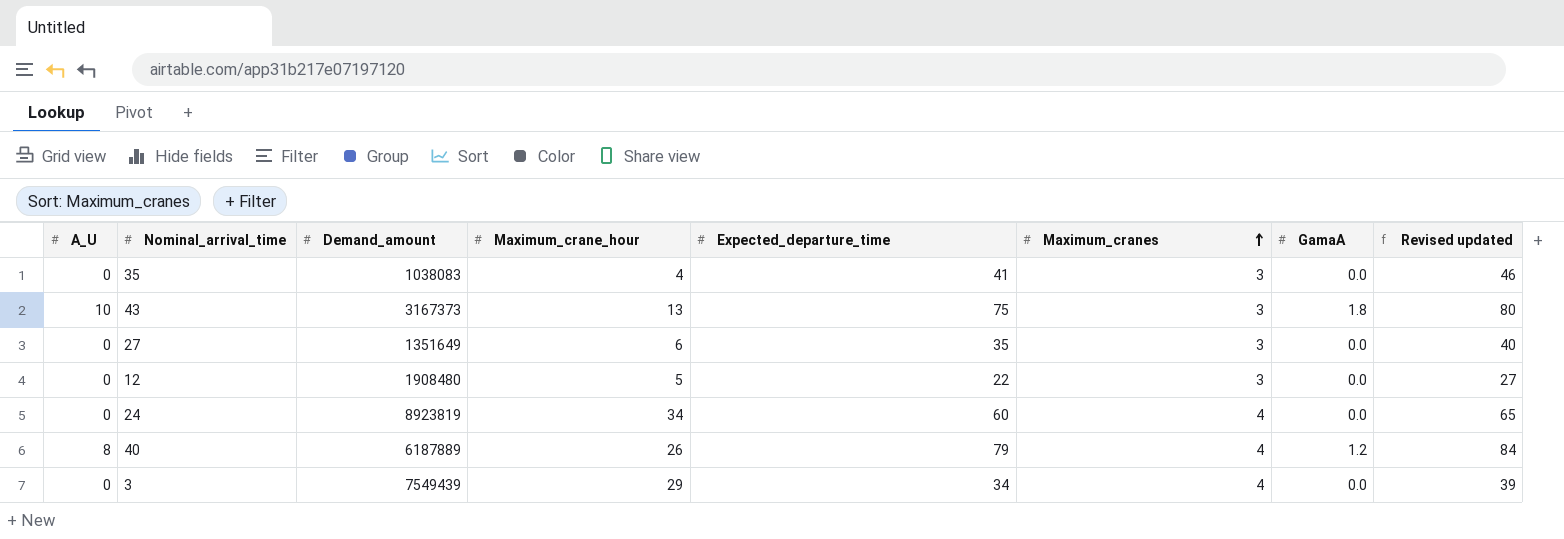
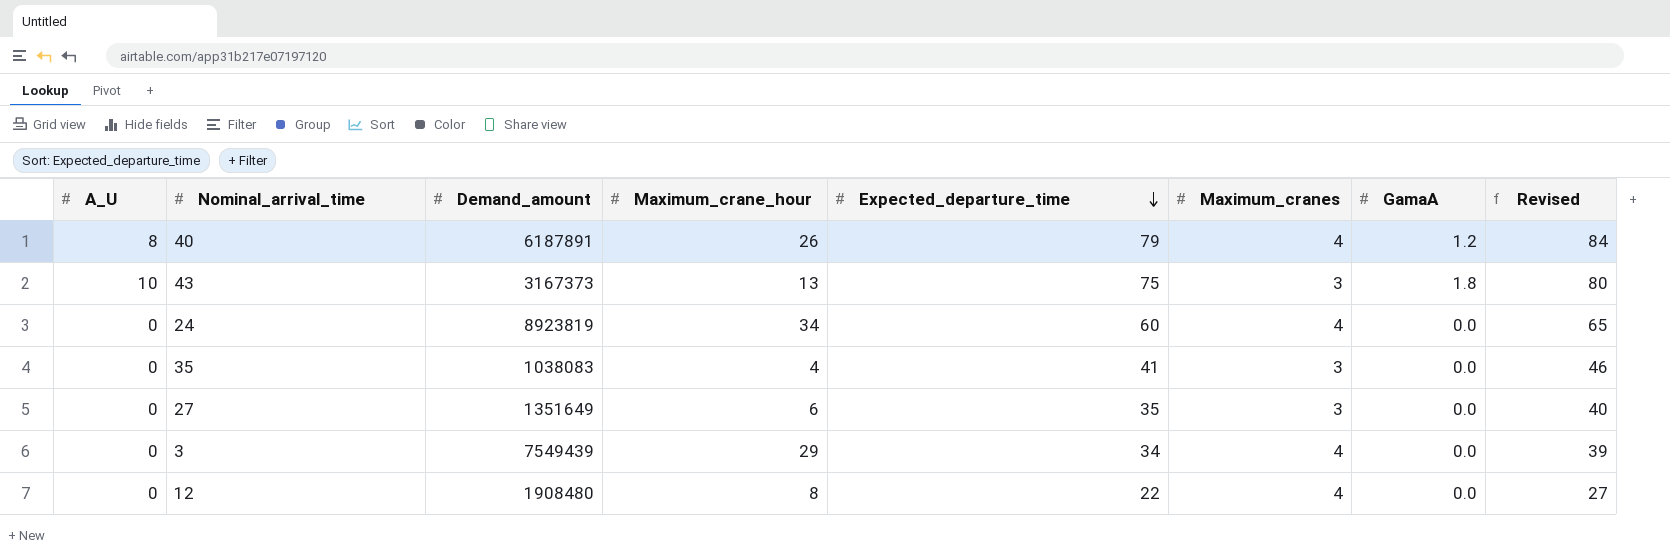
row order: Maximum_cranes ascending -> Expected_departure_time descending
column name: Revised updated -> Revised
40 | Demand_amount: 6187889 -> 6187891
12 | Maximum_crane_hour: 5 -> 8
12 | Maximum_cranes: 3 -> 4

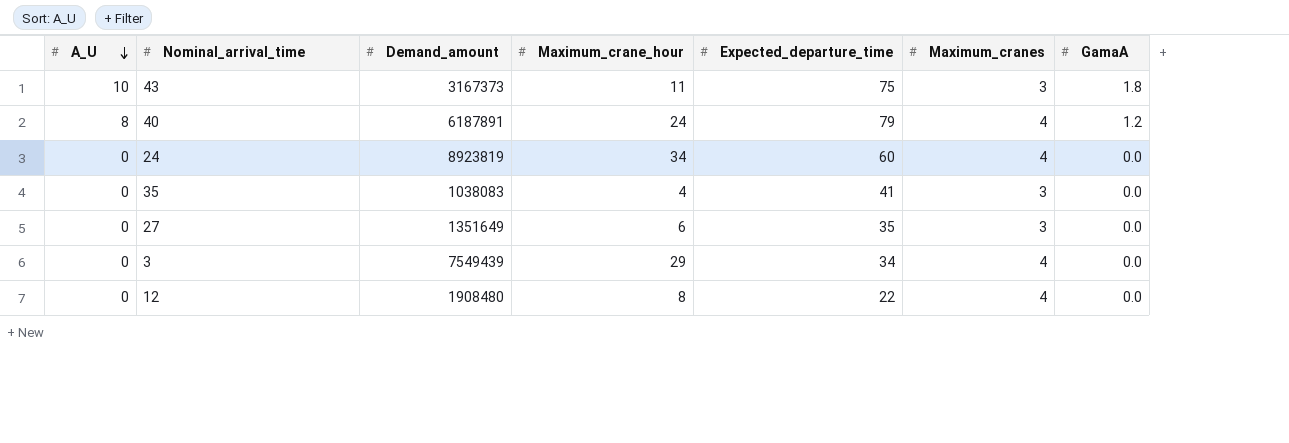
row order: Expected_departure_time descending -> A_U descending
column Revised | formula: [Expected_departure_time] + 5 -> none
43 | Maximum_crane_hour: 13 -> 11
40 | Maximum_crane_hour: 26 -> 24

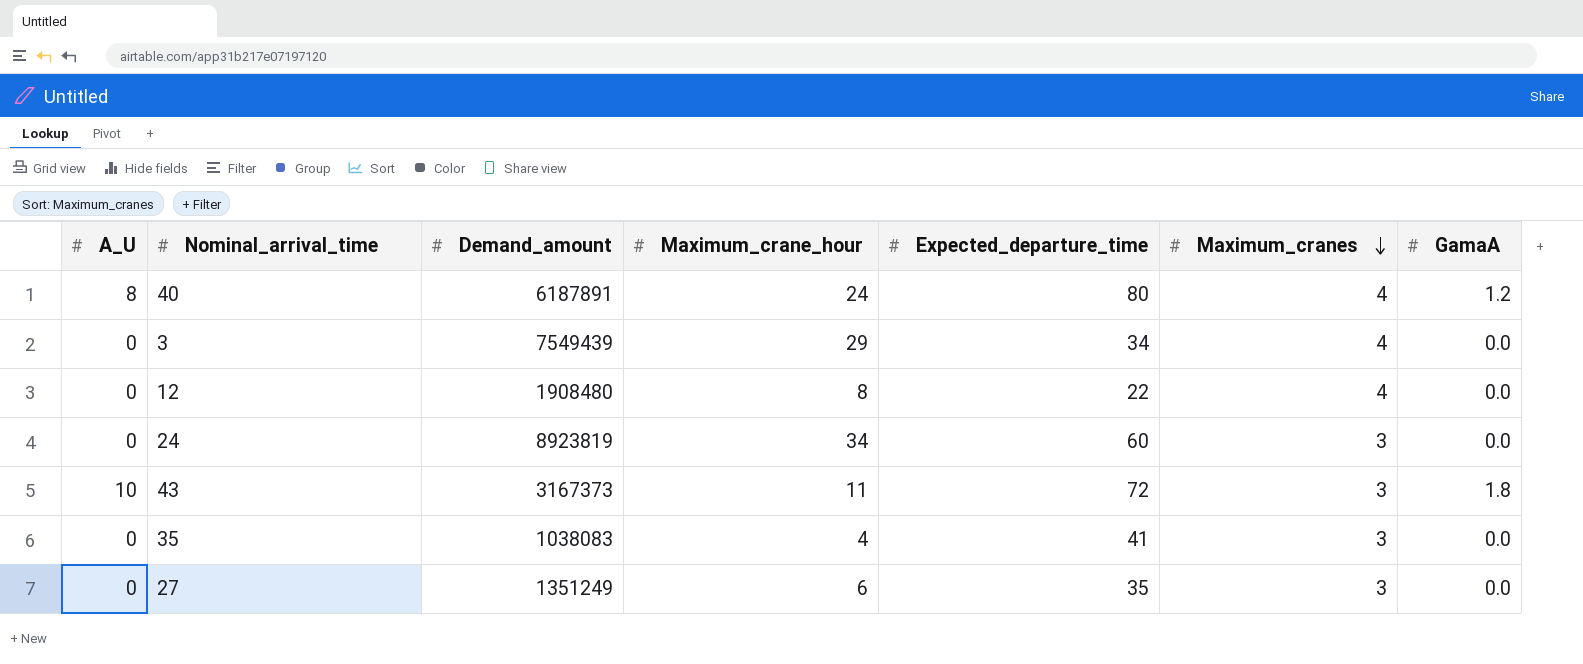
row order: A_U descending -> Maximum_cranes descending
40 | Expected_departure_time: 79 -> 80
24 | Maximum_cranes: 4 -> 3
43 | Expected_departure_time: 75 -> 72
27 | Demand_amount: 1351649 -> 1351249

